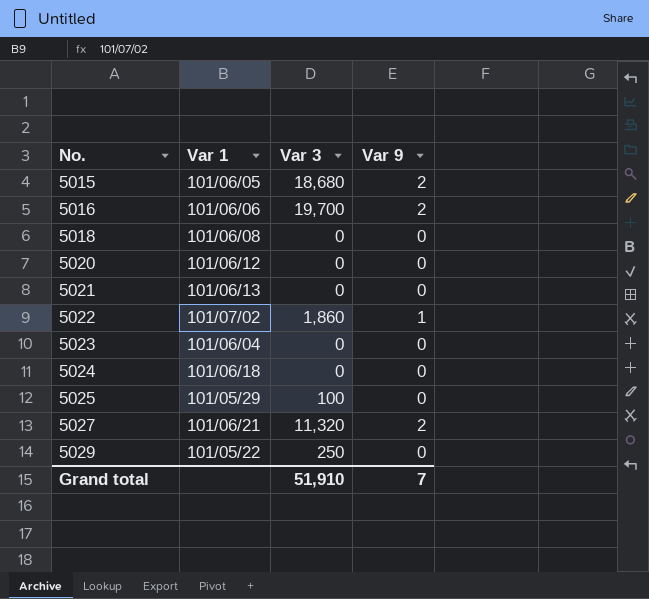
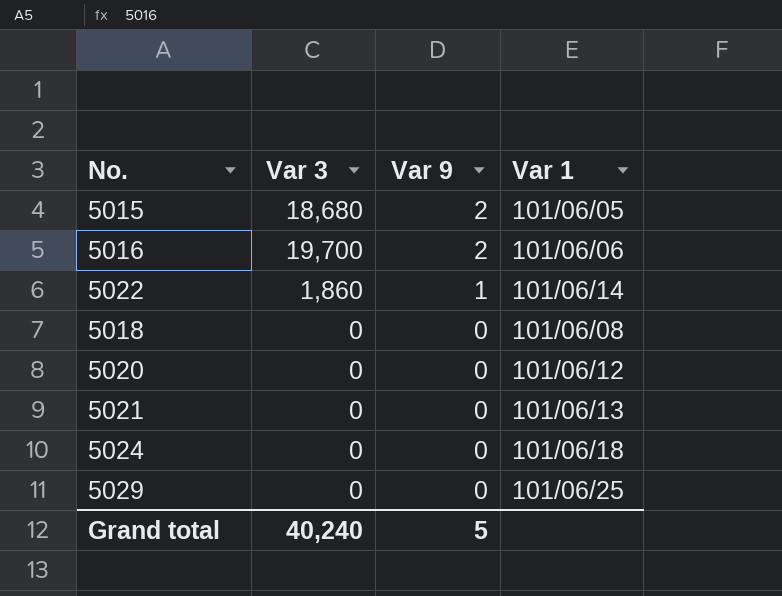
row order: No. ascending -> Var 9 descending
column Var 1 | position: 2 -> 4
row 5023: 101/06/04 | 0 | 0 -> none
row 5025: 101/05/29 | 100 | 0 -> none
row 5027: 101/06/21 | 11,320 | 2 -> none
5022 | Var 1: 101/07/02 -> 101/06/14
5029 | Var 3: 250 -> 0
5029 | Var 1: 101/05/22 -> 101/06/25
Grand total | Var 3: 51,910 -> 40,240
Grand total | Var 9: 7 -> 5

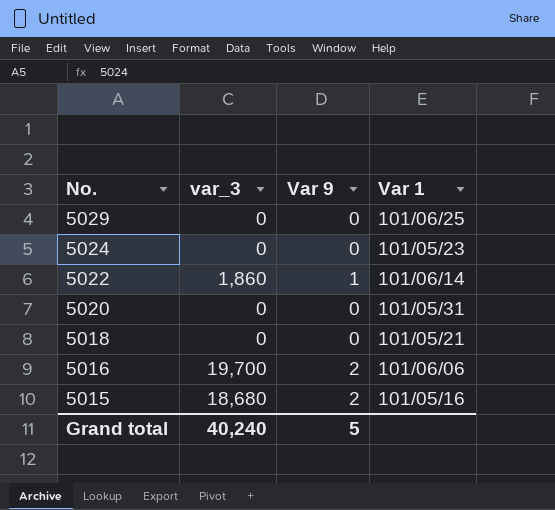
row order: Var 9 descending -> No. descending
column name: Var 3 -> var_3
row 5021: 0 | 0 | 101/06/13 -> none
5024 | Var 1: 101/06/18 -> 101/05/23
5020 | Var 1: 101/06/12 -> 101/05/31
5018 | Var 1: 101/06/08 -> 101/05/21
5015 | Var 1: 101/06/05 -> 101/05/16

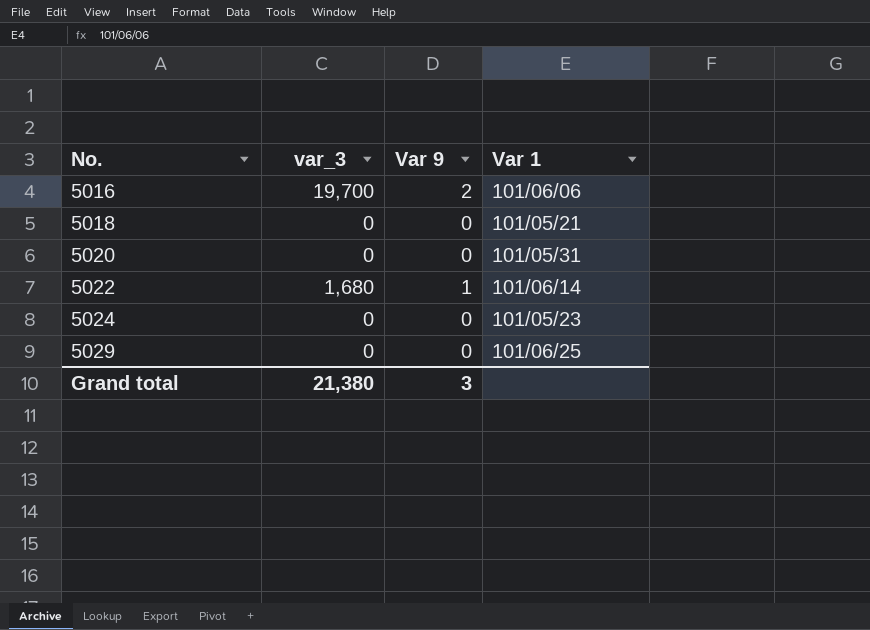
row order: No. descending -> No. ascending
row 5015: 18,680 | 2 | 101/05/16 -> none
5022 | var_3: 1,860 -> 1,680
Grand total | var_3: 40,240 -> 21,380
Grand total | Var 9: 5 -> 3

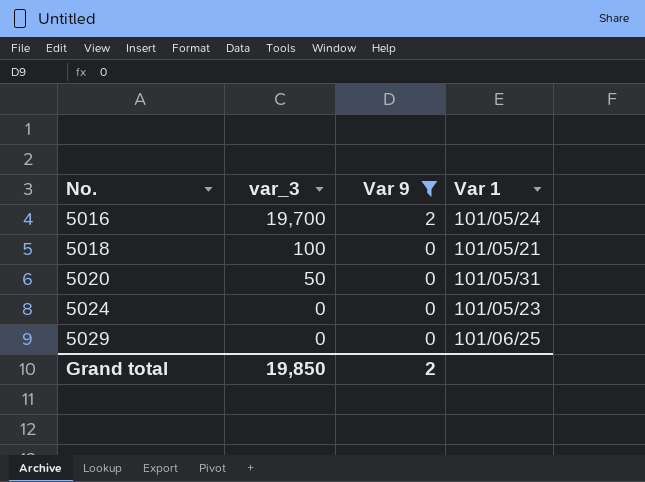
filter: none -> Var 9 != 1
5016 | Var 1: 101/06/06 -> 101/05/24
5018 | var_3: 0 -> 100
5020 | var_3: 0 -> 50
Grand total | var_3: 21,380 -> 19,850
Grand total | Var 9: 3 -> 2

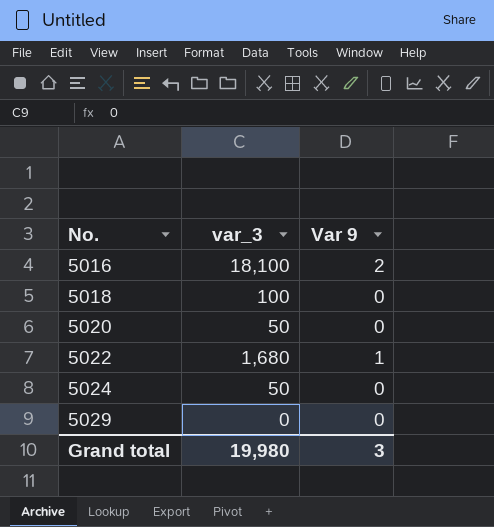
filter: Var 9 != 1 -> none
column Var 1 | position: 4 -> none
5016 | var_3: 19,700 -> 18,100
5024 | var_3: 0 -> 50
Grand total | var_3: 19,850 -> 19,980
Grand total | Var 9: 2 -> 3

